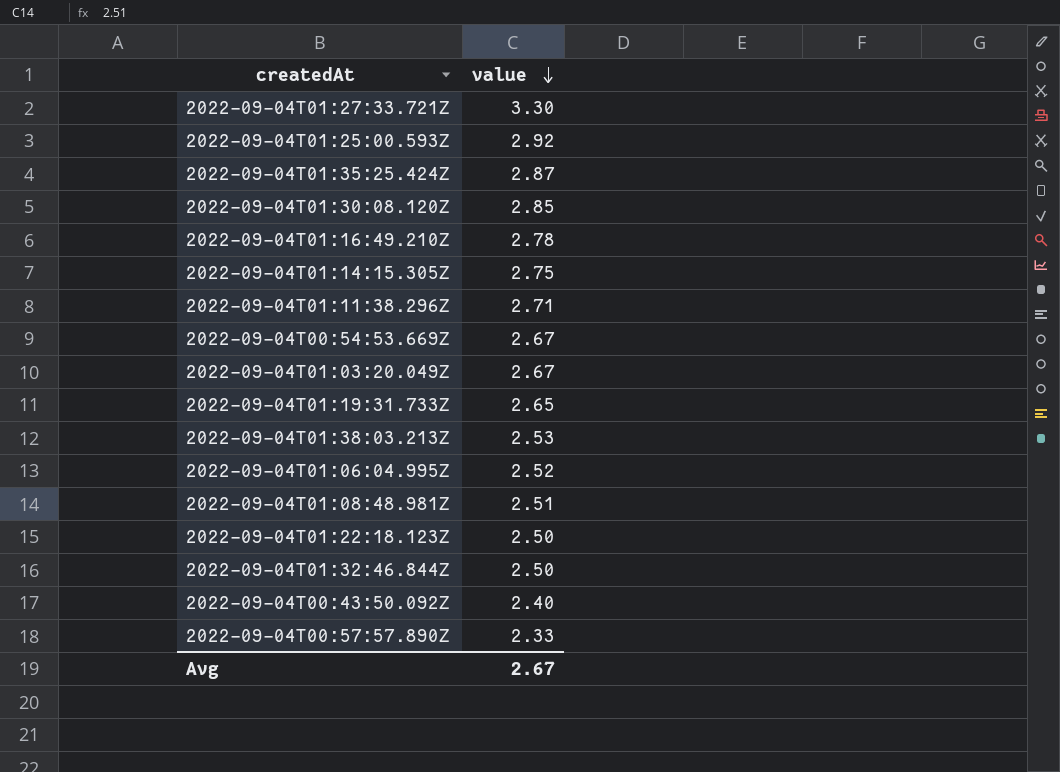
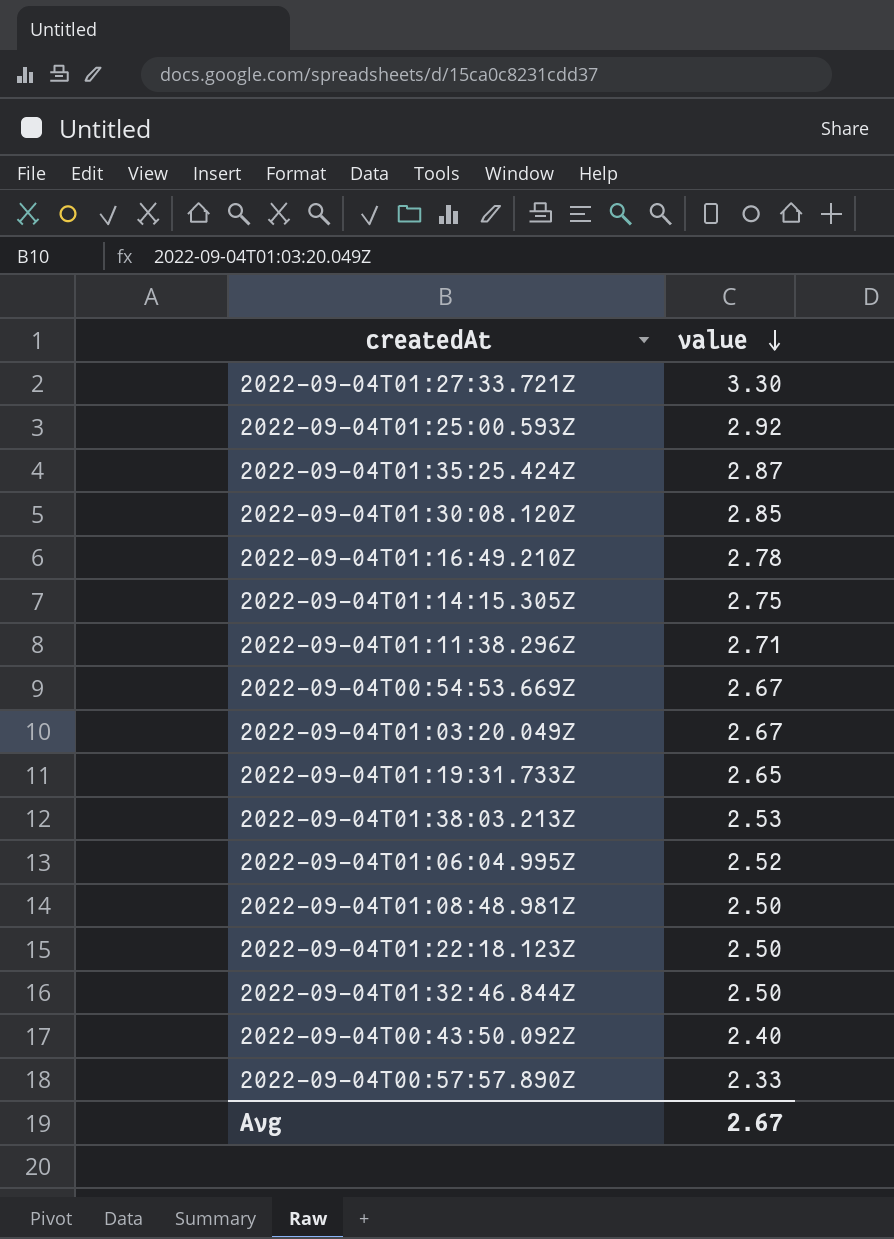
2022-09-04T01:08:48.981Z | value: 2.51 -> 2.50

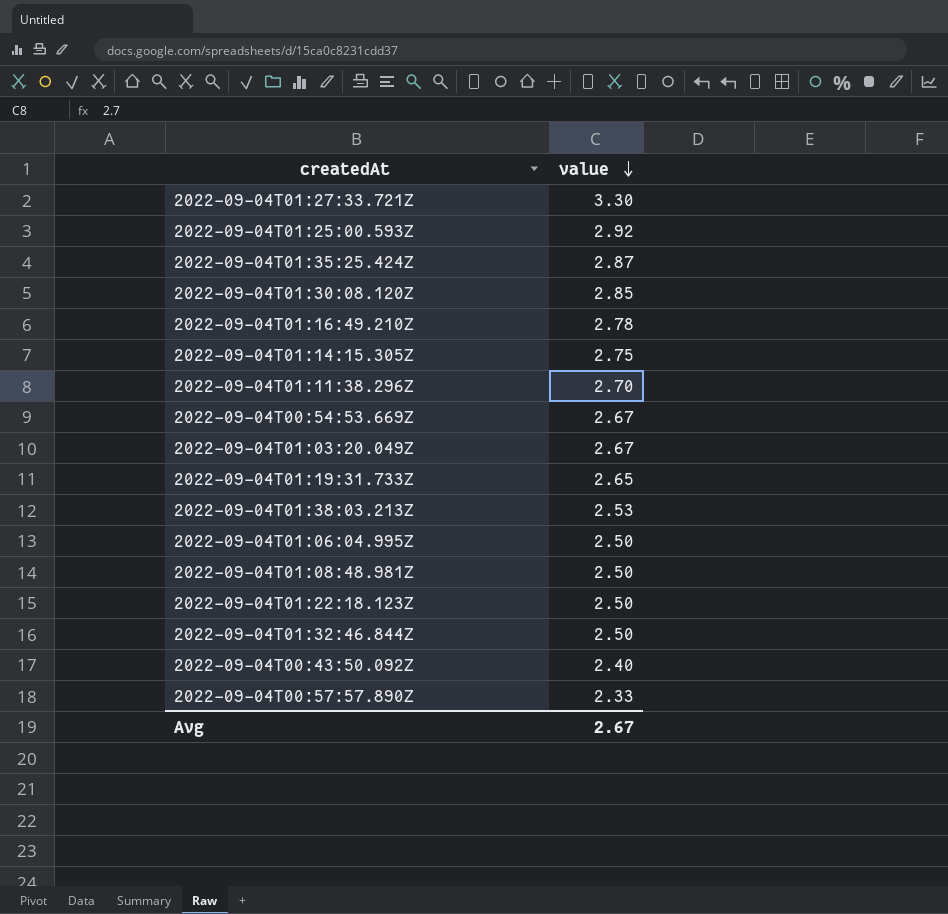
2022-09-04T01:11:38.296Z | value: 2.71 -> 2.70
2022-09-04T01:06:04.995Z | value: 2.52 -> 2.50

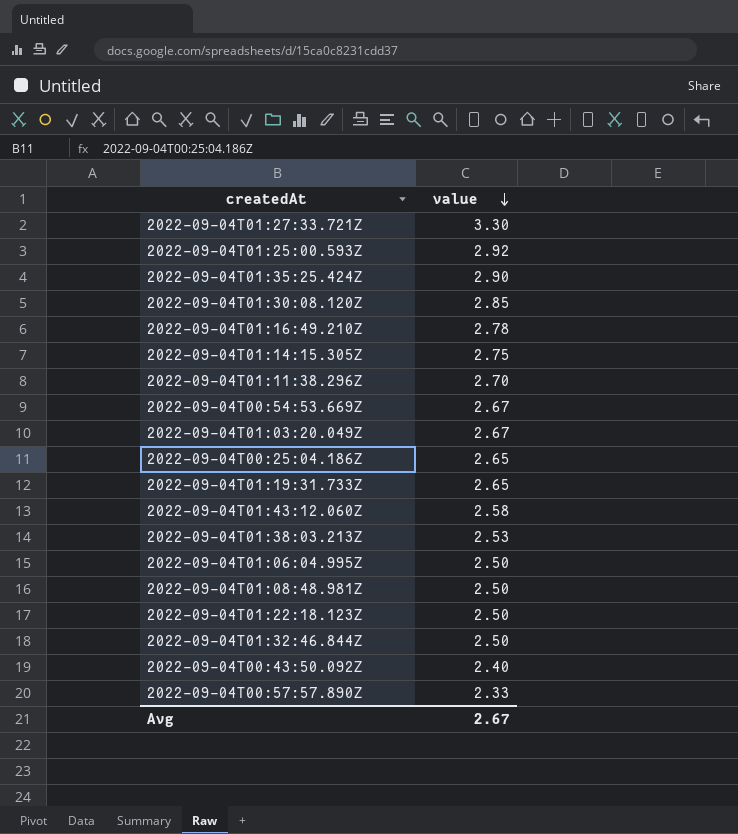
2022-09-04T01:35:25.424Z | value: 2.87 -> 2.90
row 2022-09-04T00:25:04.186Z: none -> 2.65
row 2022-09-04T01:43:12.060Z: none -> 2.58

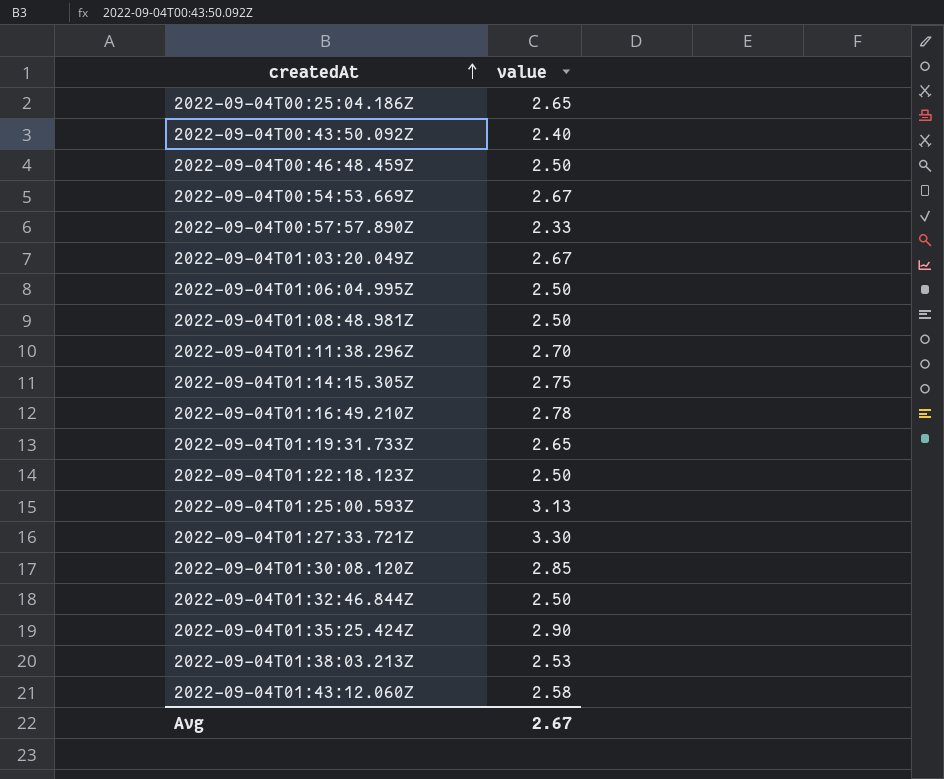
row order: value descending -> createdAt ascending
row 2022-09-04T00:46:48.459Z: none -> 2.50
2022-09-04T01:25:00.593Z | value: 2.92 -> 3.13

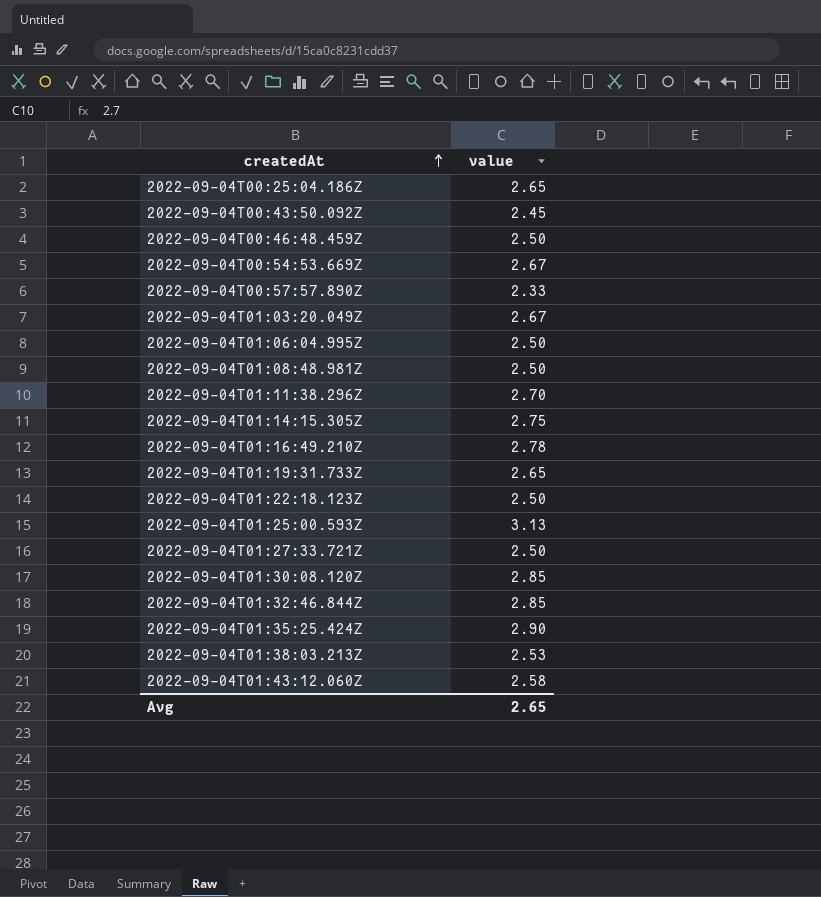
2022-09-04T00:43:50.092Z | value: 2.40 -> 2.45
2022-09-04T01:27:33.721Z | value: 3.30 -> 2.50
2022-09-04T01:32:46.844Z | value: 2.50 -> 2.85
Avg | value: 2.67 -> 2.65

